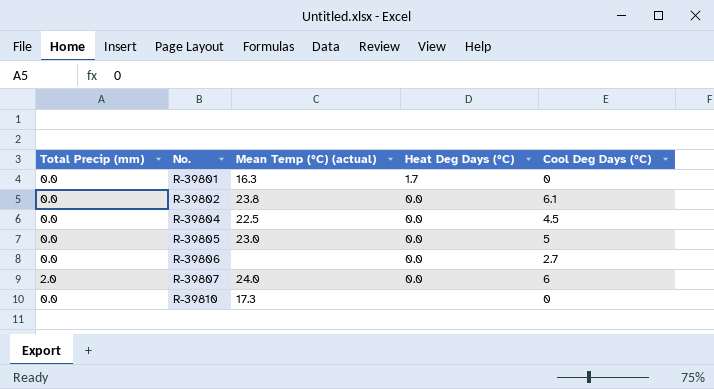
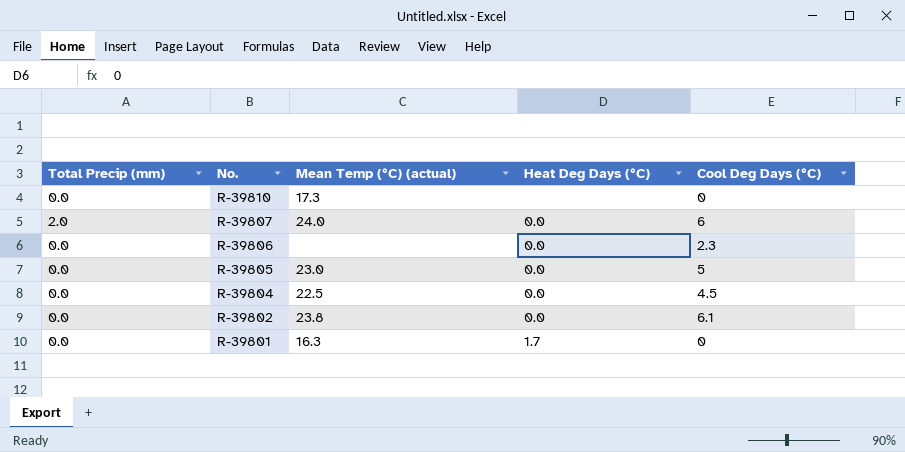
row order: No. ascending -> No. descending
R-39806 | Cool Deg Days (°C): 2.7 -> 2.3

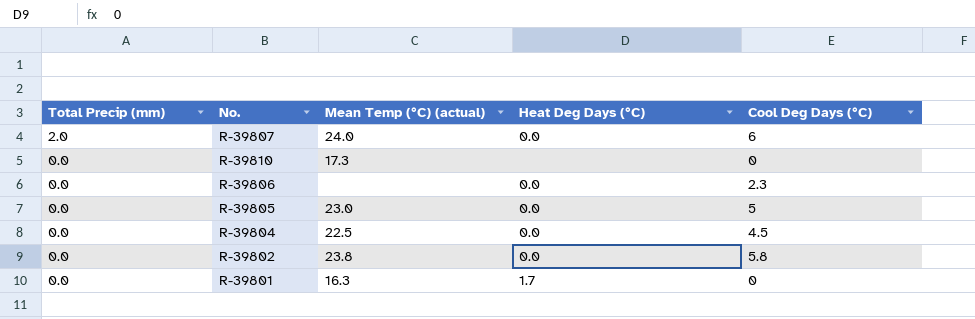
row order: No. descending -> Total Precip (mm) descending
R-39802 | Cool Deg Days (°C): 6.1 -> 5.8

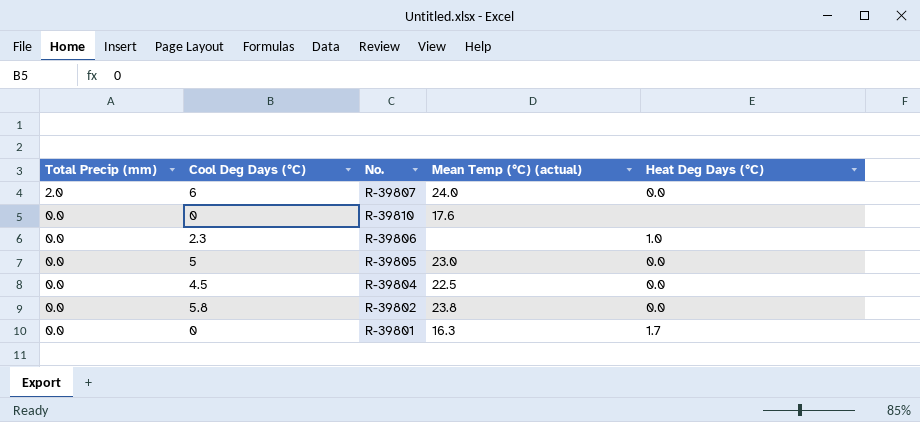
column Cool Deg Days (°C) | position: 5 -> 2
R-39810 | Mean Temp (°C) (actual): 17.3 -> 17.6
R-39806 | Heat Deg Days (°C): 0.0 -> 1.0

